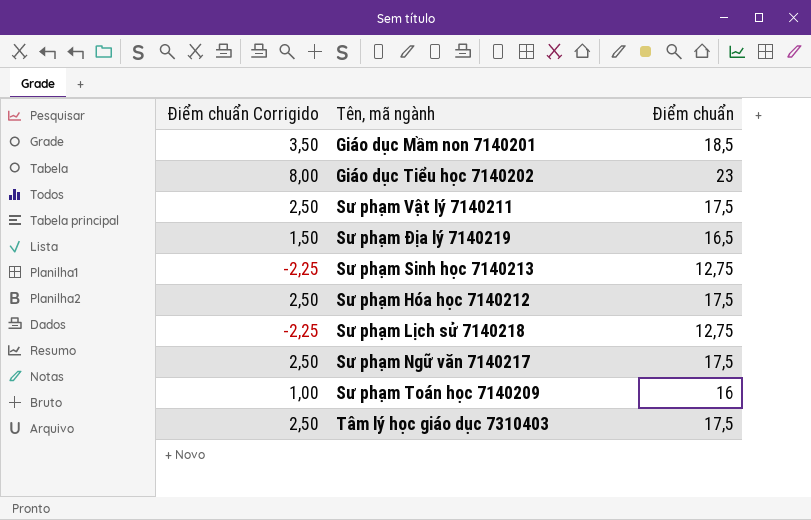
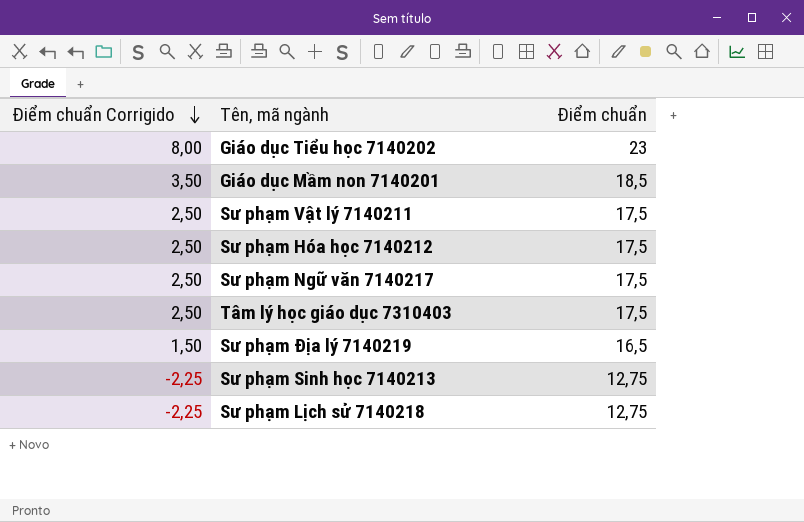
row order: none -> Điểm chuẩn Corrigido descending
row Sư phạm Toán học 7140209: 1,00 | 16 -> none

